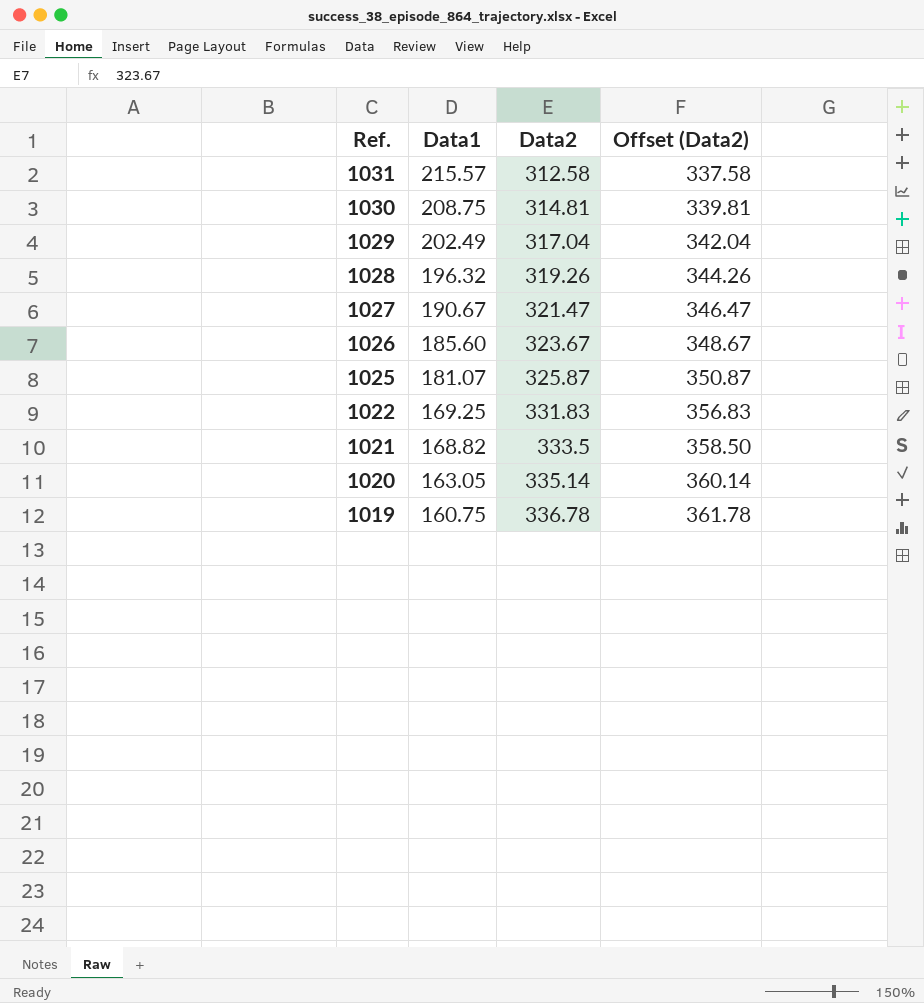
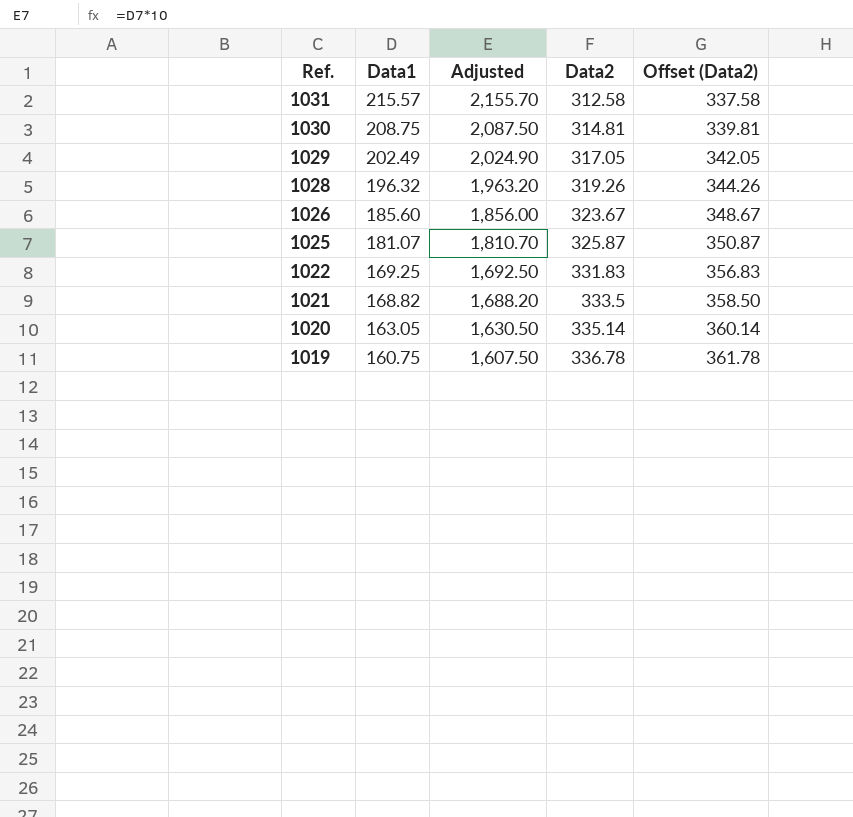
column Adjusted | formula: none -> [Data1] * 10
row 1027: 190.67 | 321.47 | 346.47 -> none
1029 | Data2: 317.04 -> 317.05
1029 | Offset (Data2): 342.04 -> 342.05

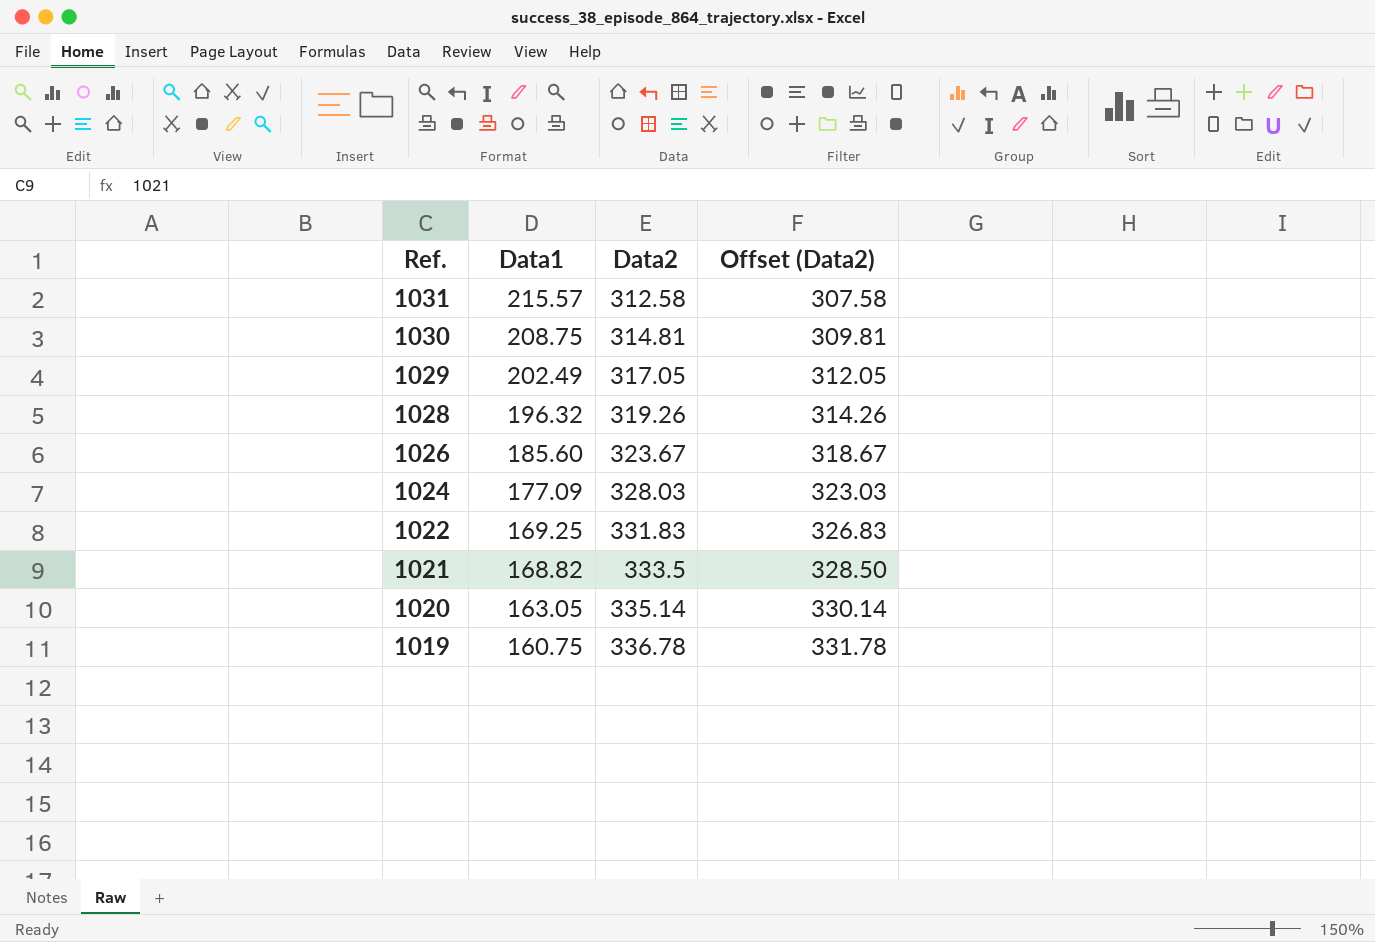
column Adjusted | formula: [Data1] * 10 -> none
column Offset (Data2) | formula: [Data2] + 25 -> [Data2] - 5
row 1025: 181.07 | 1,810.70 | 325.87 | 350.87 -> none
row 1024: none -> 177.09 | 328.03 | 323.03

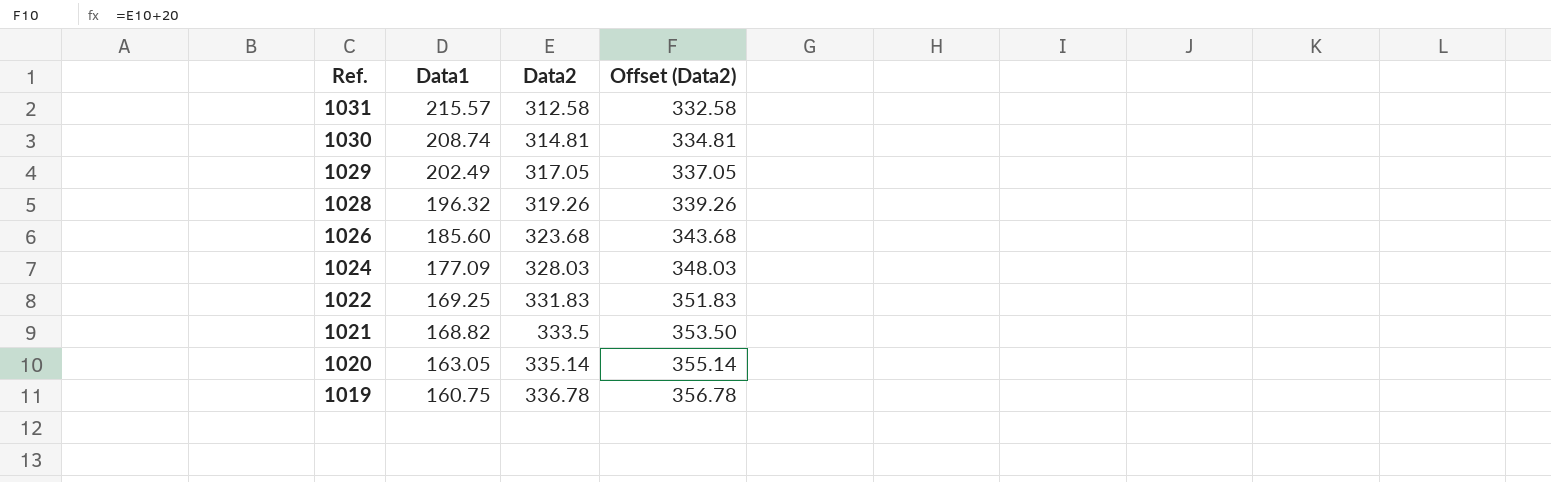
column Offset (Data2) | formula: [Data2] - 5 -> [Data2] + 20
1030 | Data1: 208.75 -> 208.74
1026 | Data2: 323.67 -> 323.68

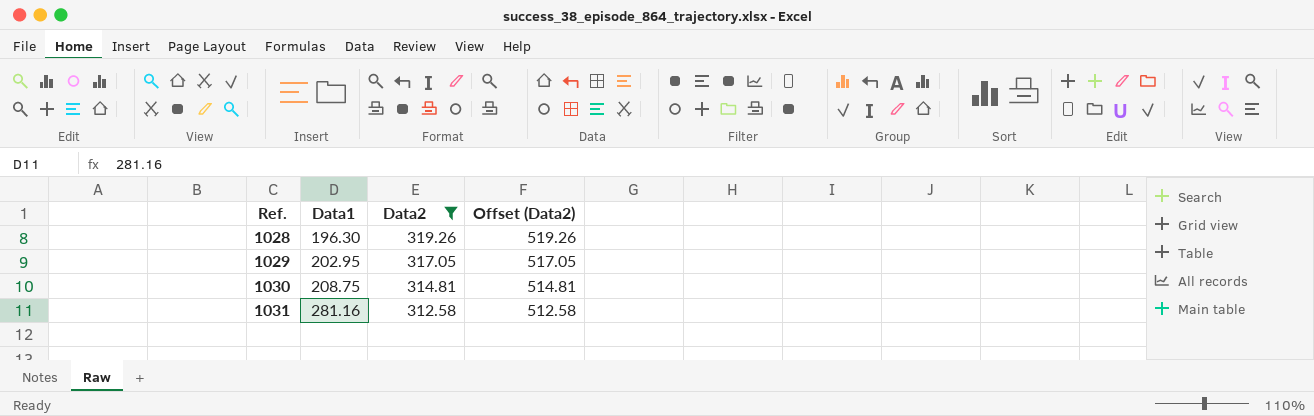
filter: none -> Data2 <= 319.26
row order: Ref. descending -> Ref. ascending
column Offset (Data2) | formula: [Data2] + 20 -> [Data2] + 200
1028 | Data1: 196.32 -> 196.30
1029 | Data1: 202.49 -> 202.95
1030 | Data1: 208.74 -> 208.75
1031 | Data1: 215.57 -> 281.16

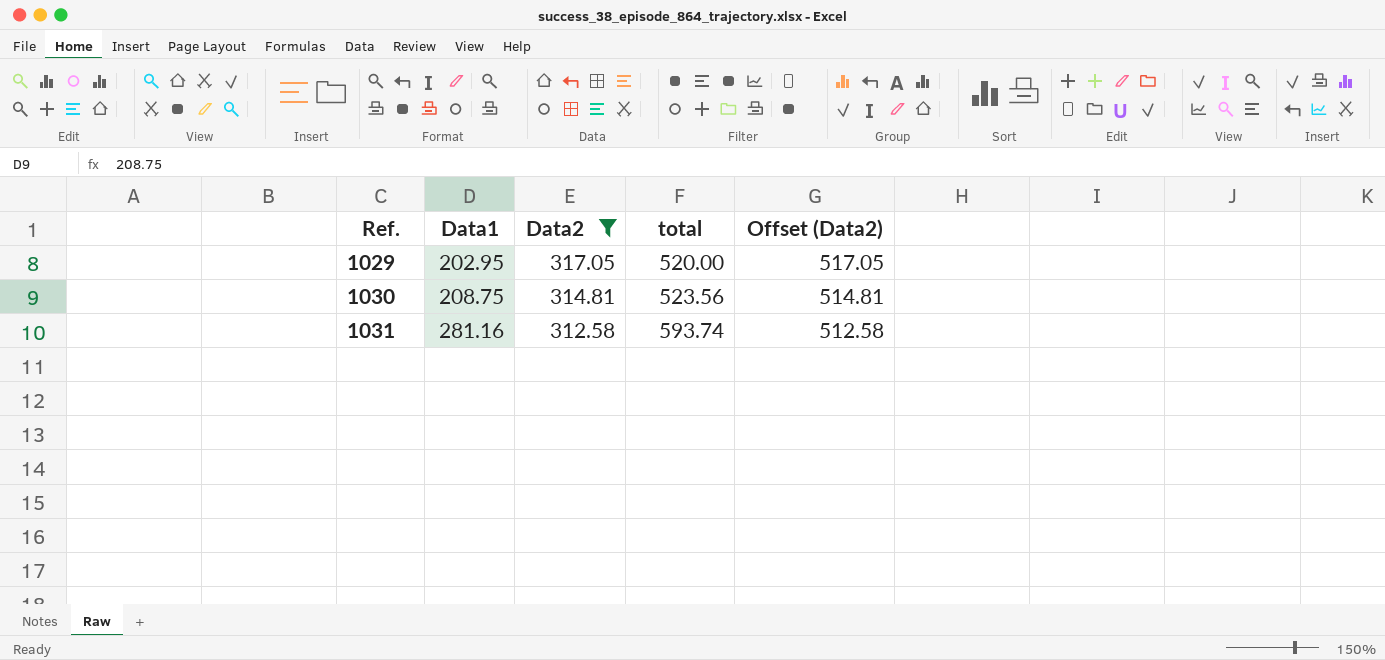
column total | formula: none -> [Data1] + [Data2]
row 1028: 196.30 | 319.26 | 519.26 -> none

